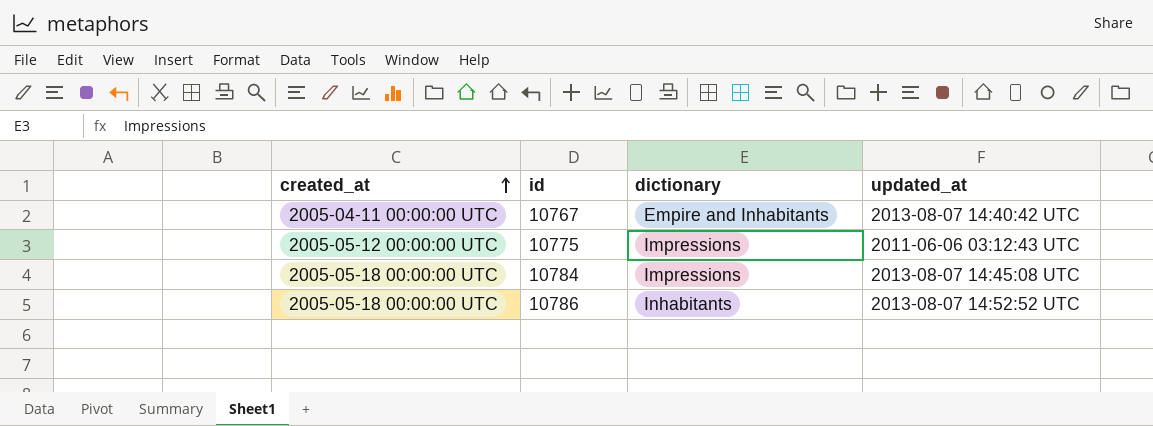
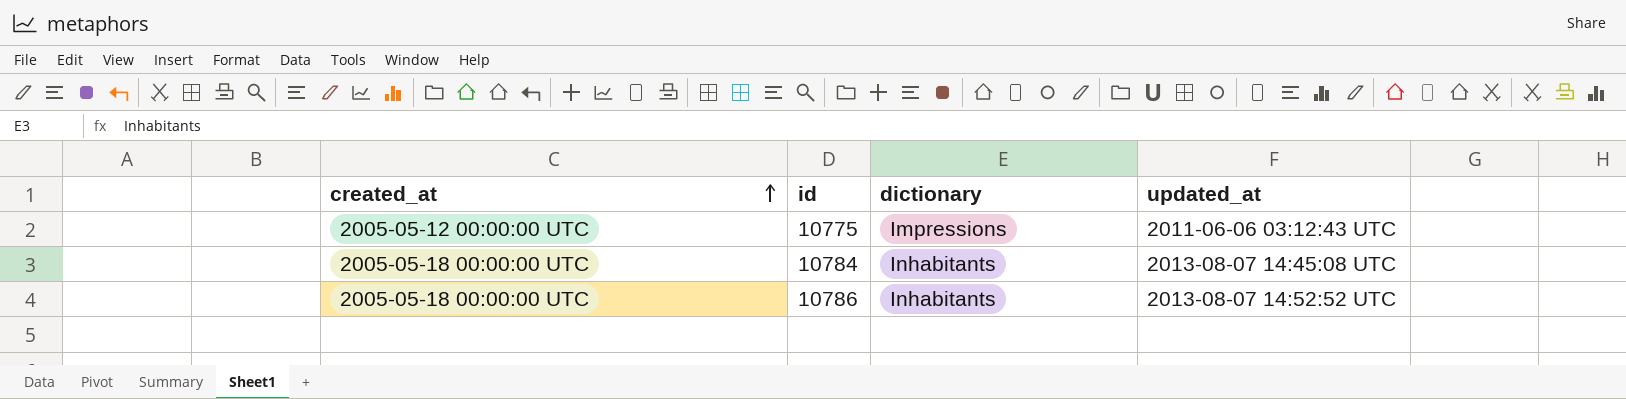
row 10767: 2005-04-11 00:00:00 UTC | Empire and Inhabitants | 2013-08-07 14:40:42 UTC -> none
10784 | dictionary: Impressions -> Inhabitants

